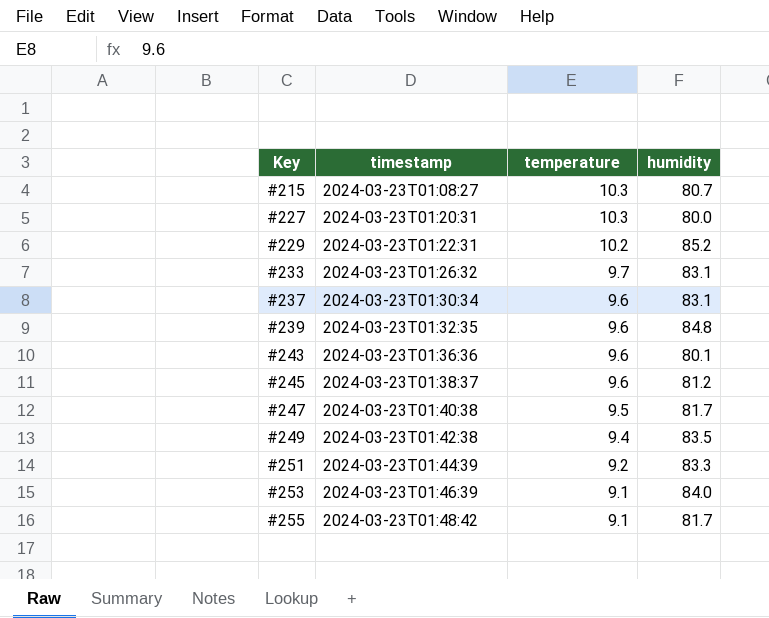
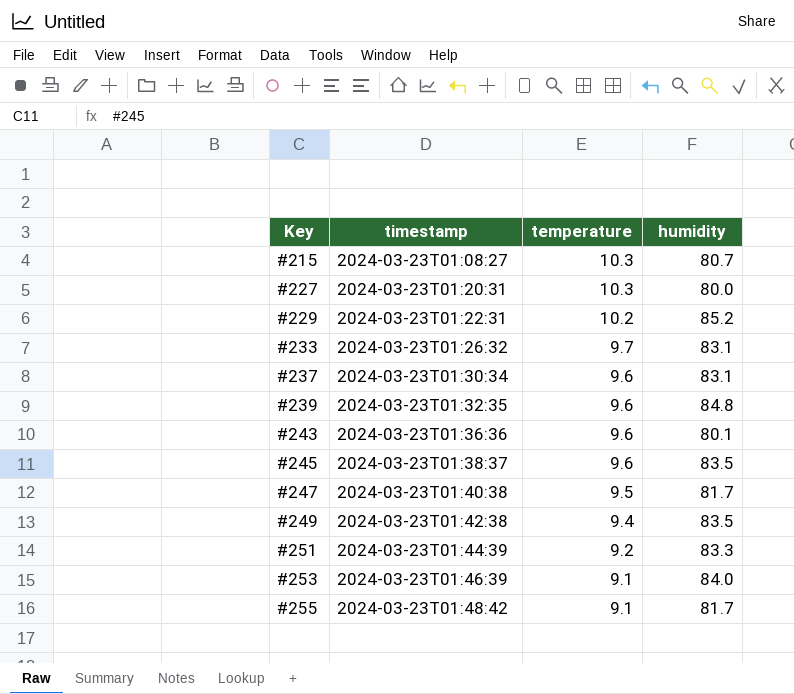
#245 | humidity: 81.2 -> 83.5

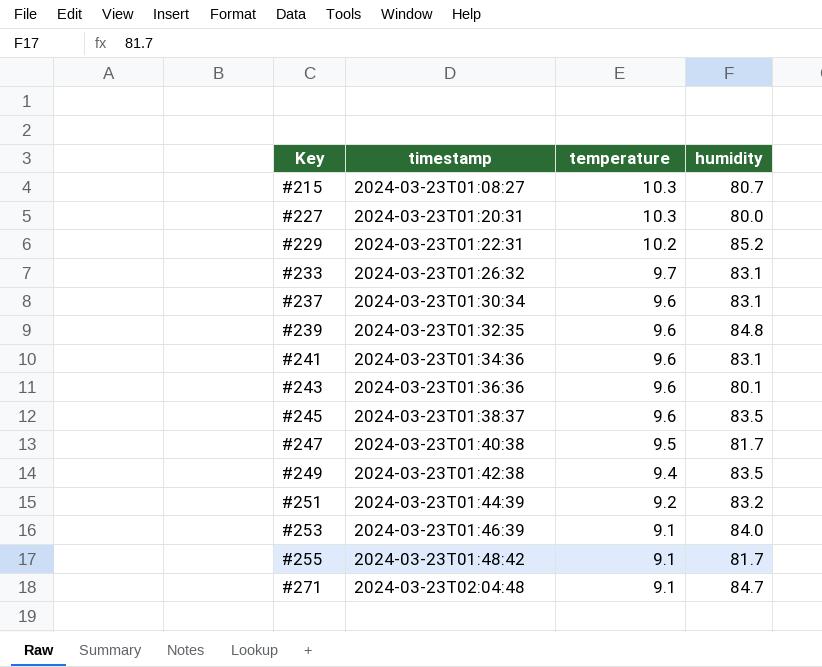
row #241: none -> 2024-03-23T01:34:36 | 9.6 | 83.1
#251 | humidity: 83.3 -> 83.2
row #271: none -> 2024-03-23T02:04:48 | 9.1 | 84.7

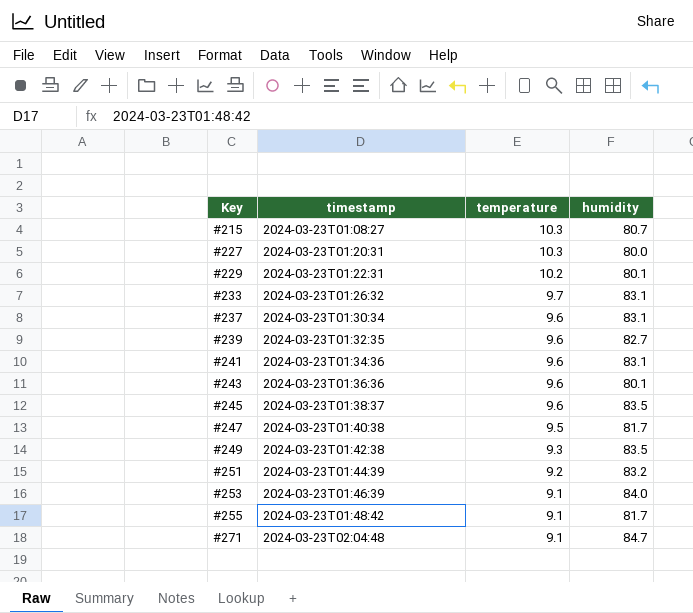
#229 | humidity: 85.2 -> 80.1
#239 | humidity: 84.8 -> 82.7
#249 | temperature: 9.4 -> 9.3

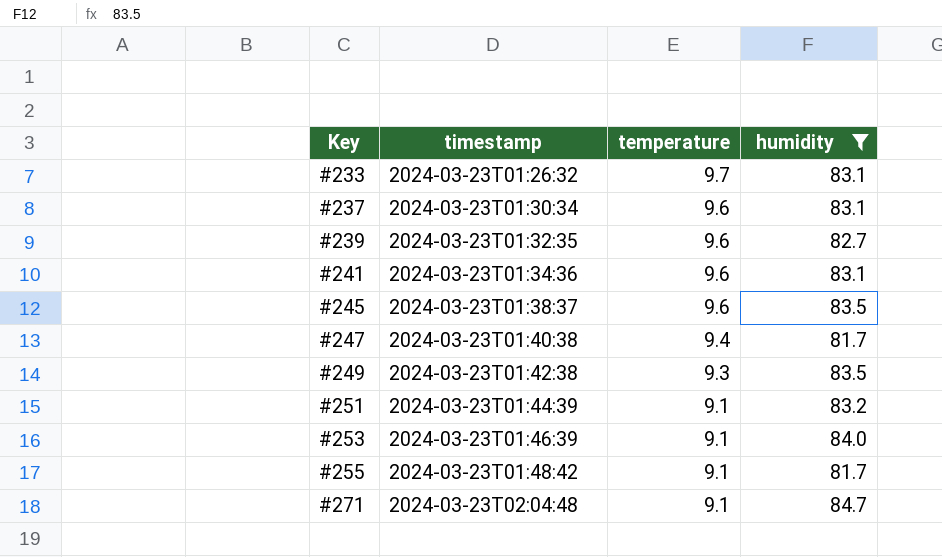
filter: none -> humidity >= 81.7
#247 | temperature: 9.5 -> 9.4
#251 | temperature: 9.2 -> 9.1

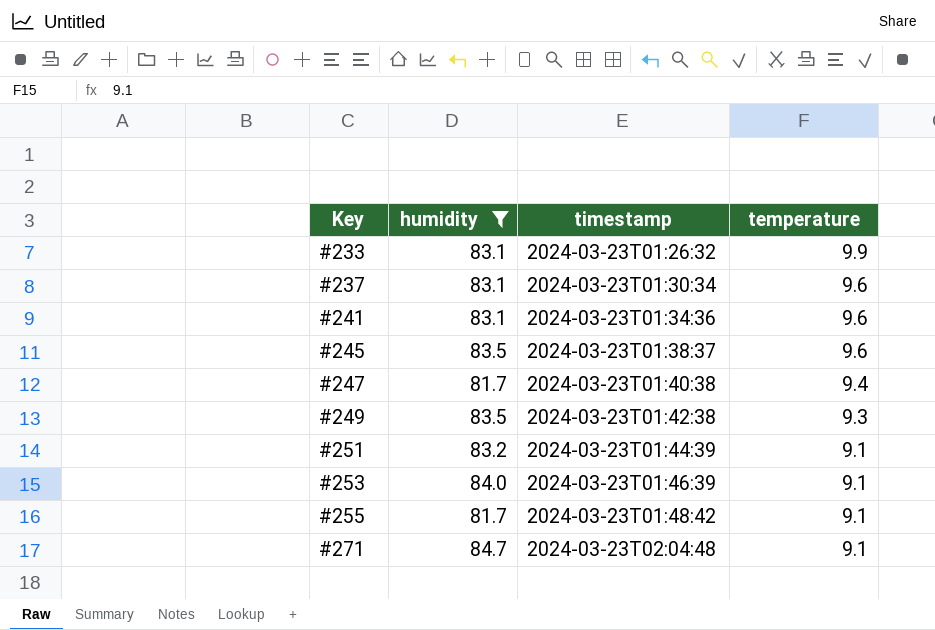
column humidity | position: 4 -> 2
row #239: 2024-03-23T01:32:35 | 9.6 | 82.7 -> none
#233 | temperature: 9.7 -> 9.9

